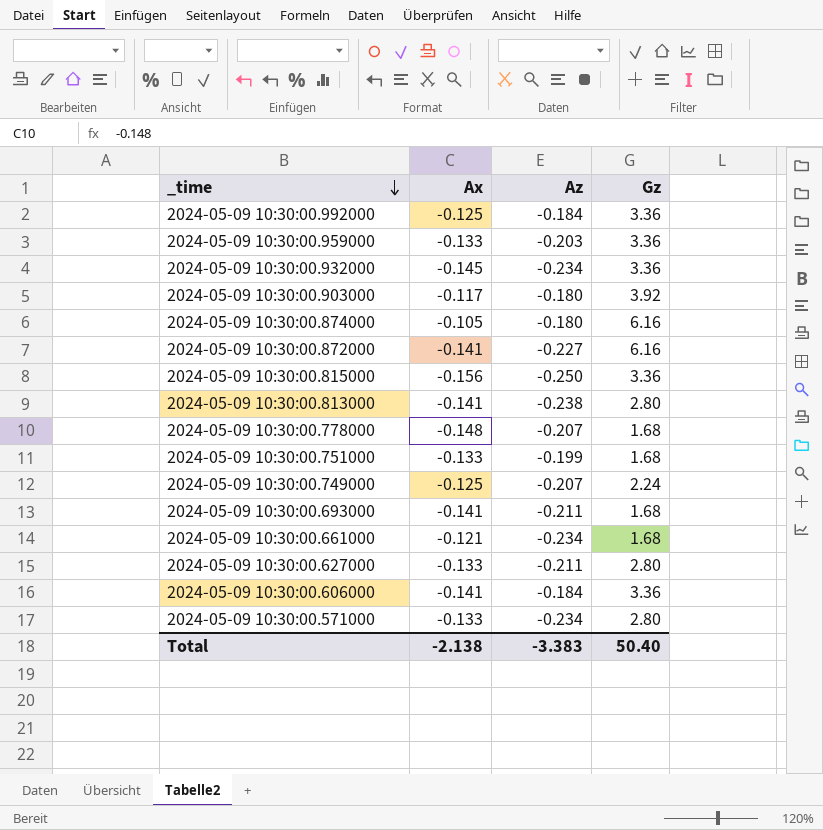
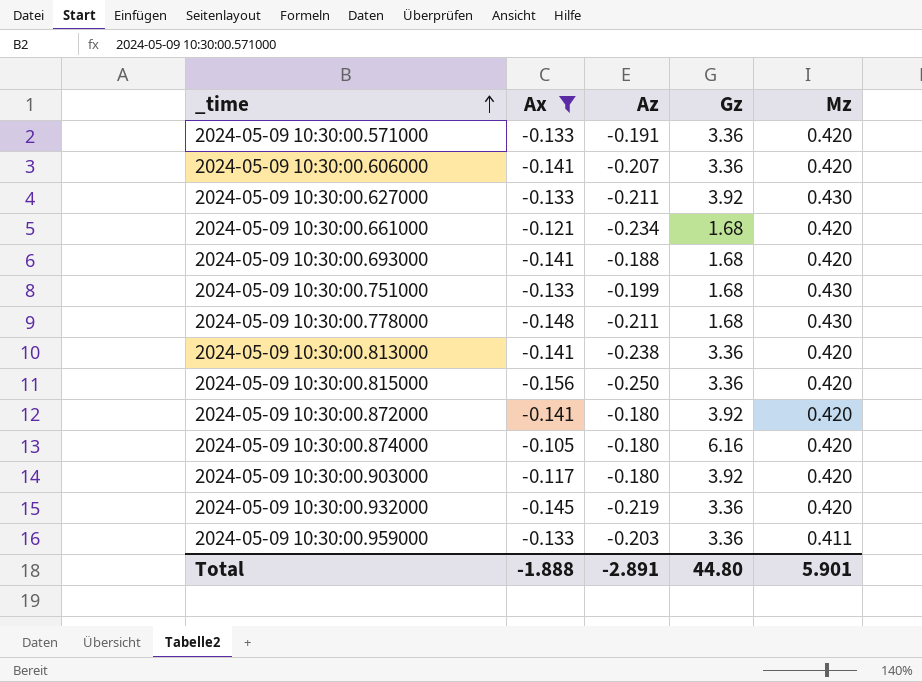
filter: none -> Ax != -0.125
row order: _time descending -> _time ascending
column Mz | position: none -> 5
2024-05-09 10:30:00.571000 | Az: -0.234 -> -0.191
2024-05-09 10:30:00.571000 | Gz: 2.80 -> 3.36
2024-05-09 10:30:00.606000 | Az: -0.184 -> -0.207
2024-05-09 10:30:00.627000 | Gz: 2.80 -> 3.92
2024-05-09 10:30:00.693000 | Az: -0.211 -> -0.188
2024-05-09 10:30:00.778000 | Az: -0.207 -> -0.211
2024-05-09 10:30:00.813000 | Gz: 2.80 -> 3.36
2024-05-09 10:30:00.872000 | Az: -0.227 -> -0.180
2024-05-09 10:30:00.872000 | Gz: 6.16 -> 3.92
2024-05-09 10:30:00.932000 | Az: -0.234 -> -0.219
Total | Ax: -2.138 -> -1.888
Total | Az: -3.383 -> -2.891
Total | Gz: 50.40 -> 44.80

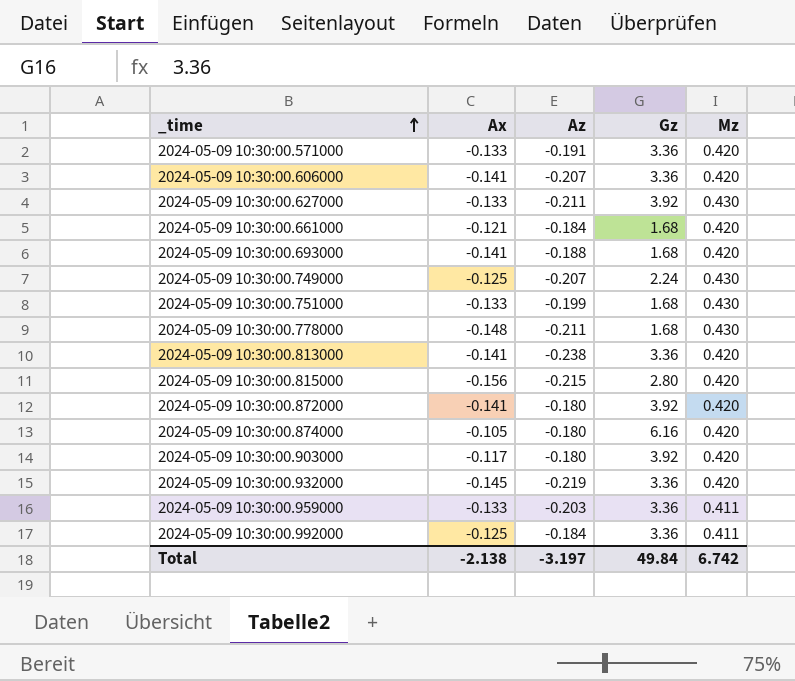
filter: Ax != -0.125 -> none
2024-05-09 10:30:00.661000 | Az: -0.234 -> -0.184
2024-05-09 10:30:00.815000 | Az: -0.250 -> -0.215
2024-05-09 10:30:00.815000 | Gz: 3.36 -> 2.80
Total | Ax: -1.888 -> -2.138
Total | Az: -2.891 -> -3.197
Total | Gz: 44.80 -> 49.84
Total | Mz: 5.901 -> 6.742

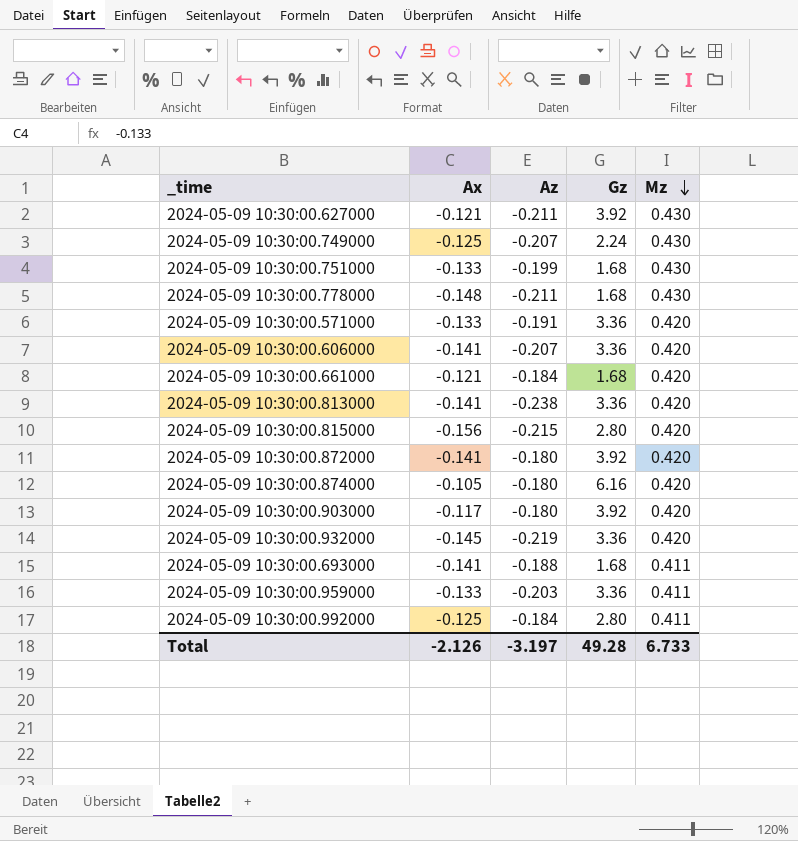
row order: _time ascending -> Mz descending
2024-05-09 10:30:00.627000 | Ax: -0.133 -> -0.121
2024-05-09 10:30:00.693000 | Mz: 0.420 -> 0.411
2024-05-09 10:30:00.992000 | Gz: 3.36 -> 2.80
Total | Ax: -2.138 -> -2.126
Total | Gz: 49.84 -> 49.28
Total | Mz: 6.742 -> 6.733

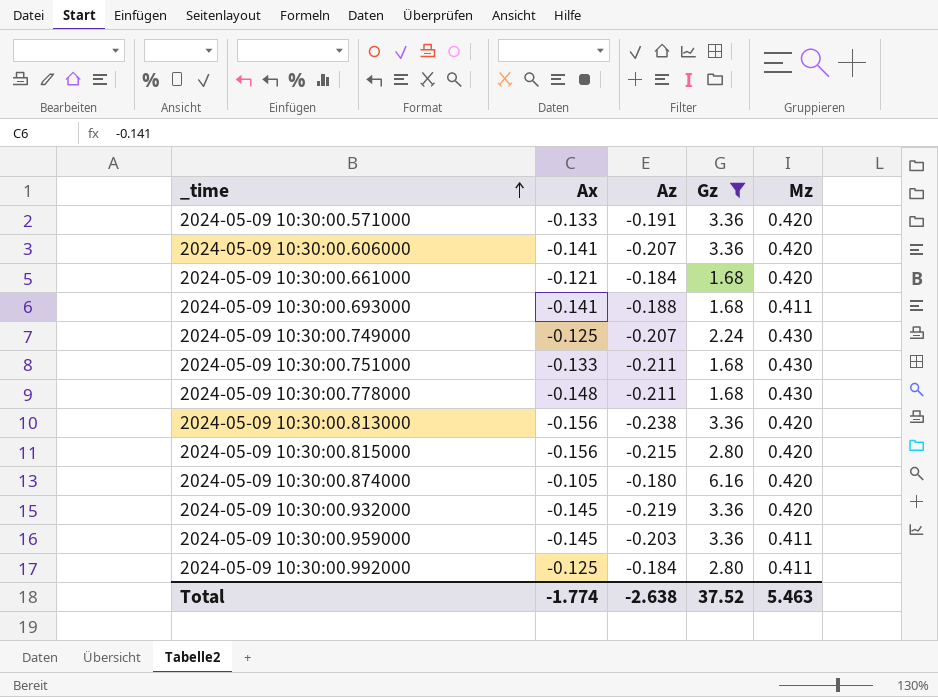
filter: none -> Gz != 3.92
row order: Mz descending -> _time ascending
2024-05-09 10:30:00.751000 | Az: -0.199 -> -0.211
2024-05-09 10:30:00.813000 | Ax: -0.141 -> -0.156
2024-05-09 10:30:00.959000 | Ax: -0.133 -> -0.145
Total | Ax: -2.126 -> -1.774
Total | Az: -3.197 -> -2.638
Total | Gz: 49.28 -> 37.52
Total | Mz: 6.733 -> 5.463

